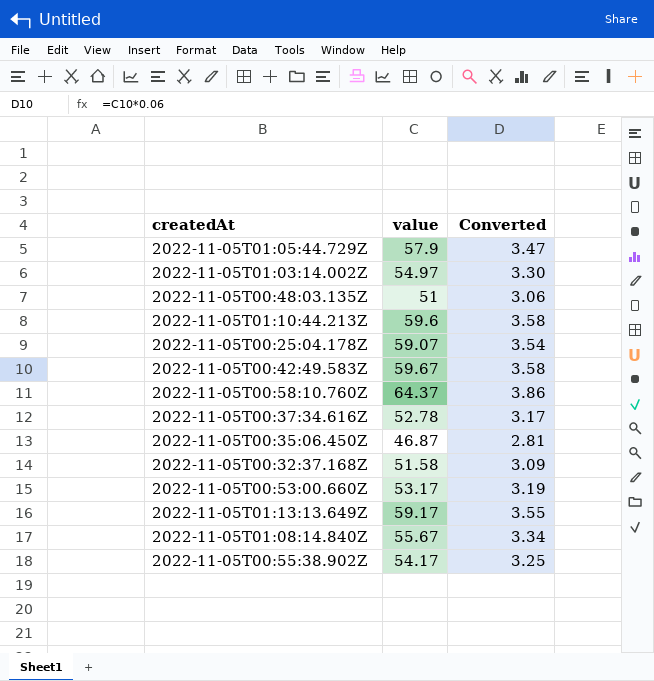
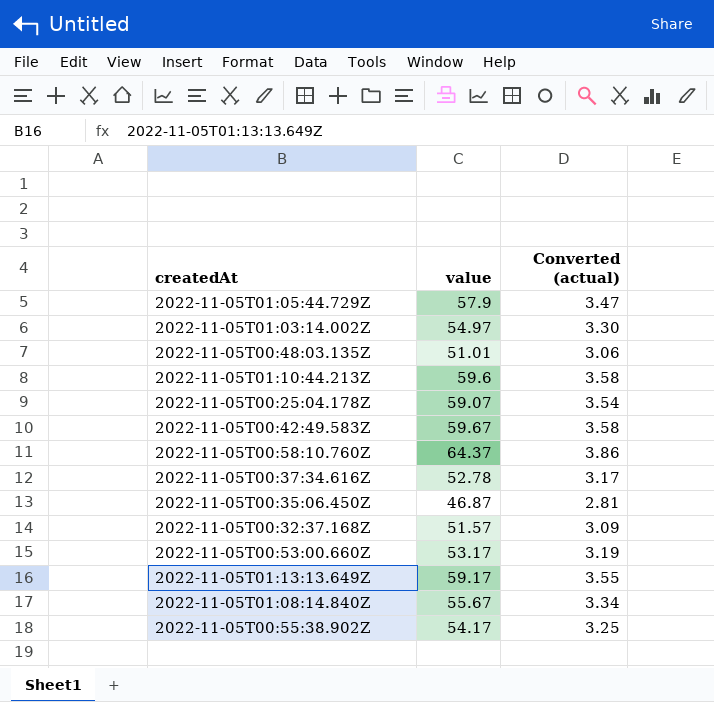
column name: Converted -> Converted (actual)
2022-11-05T00:48:03.135Z | value: 51 -> 51.01
2022-11-05T00:32:37.168Z | value: 51.58 -> 51.57

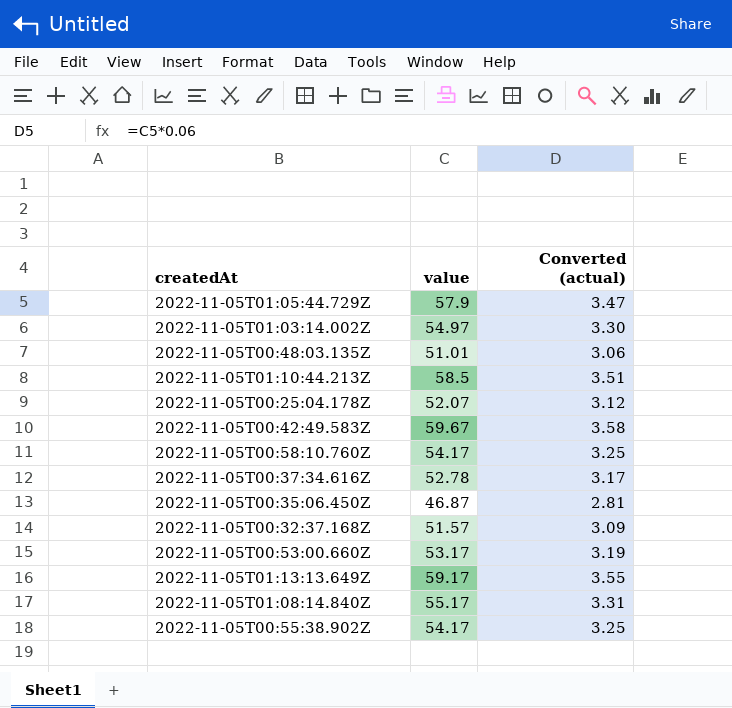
2022-11-05T01:10:44.213Z | value: 59.6 -> 58.5
2022-11-05T01:10:44.213Z | Converted (actual): 3.58 -> 3.51
2022-11-05T00:25:04.178Z | value: 59.07 -> 52.07
2022-11-05T00:25:04.178Z | Converted (actual): 3.54 -> 3.12
2022-11-05T00:58:10.760Z | value: 64.37 -> 54.17
2022-11-05T00:58:10.760Z | Converted (actual): 3.86 -> 3.25
2022-11-05T01:08:14.840Z | value: 55.67 -> 55.17
2022-11-05T01:08:14.840Z | Converted (actual): 3.34 -> 3.31

